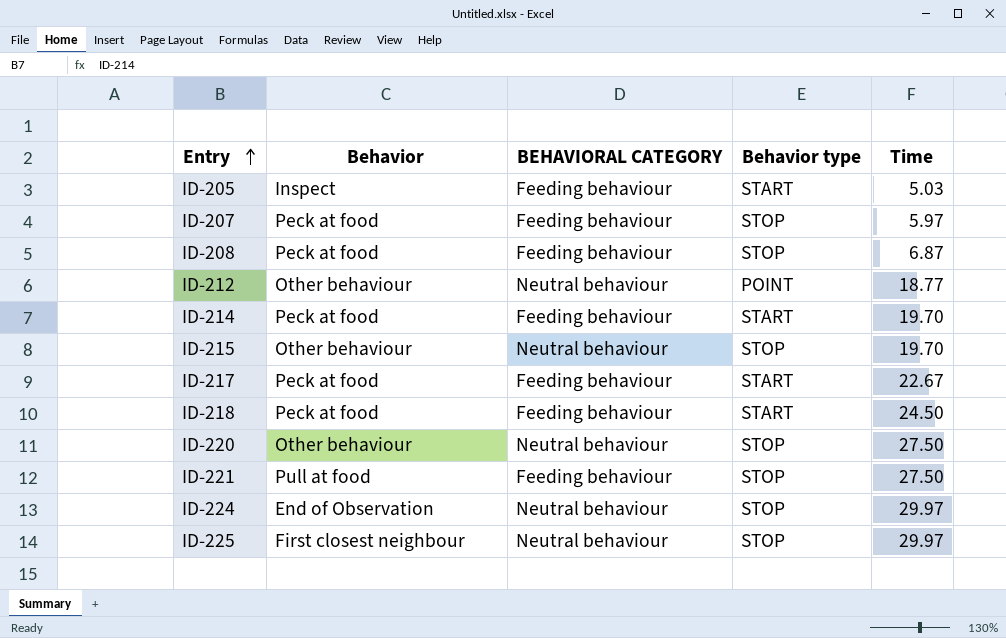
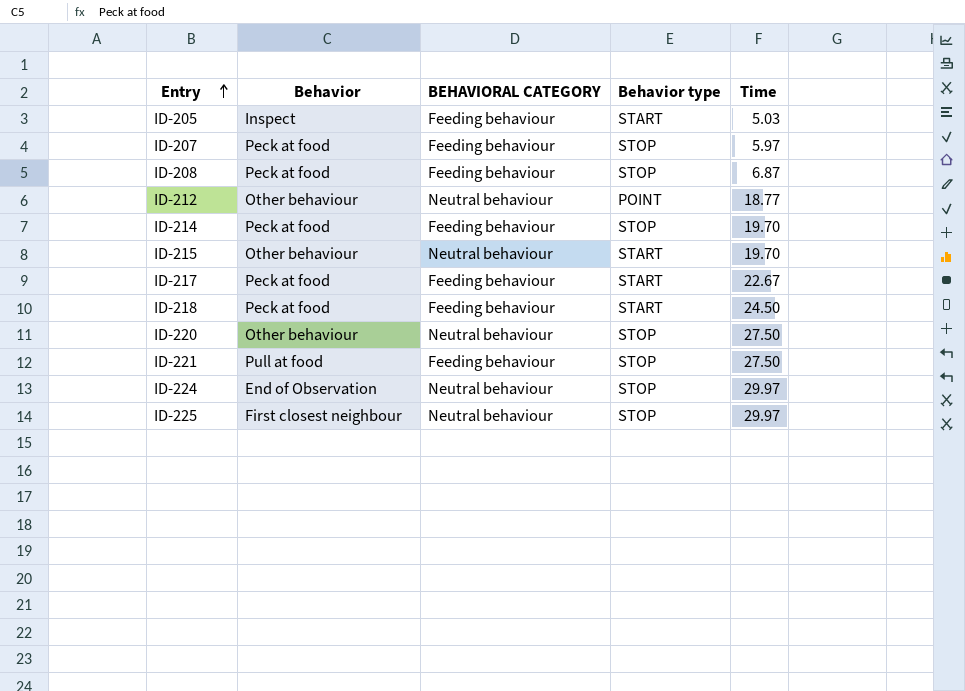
ID-214 | Behavior type: START -> STOP
ID-215 | Behavior type: STOP -> START

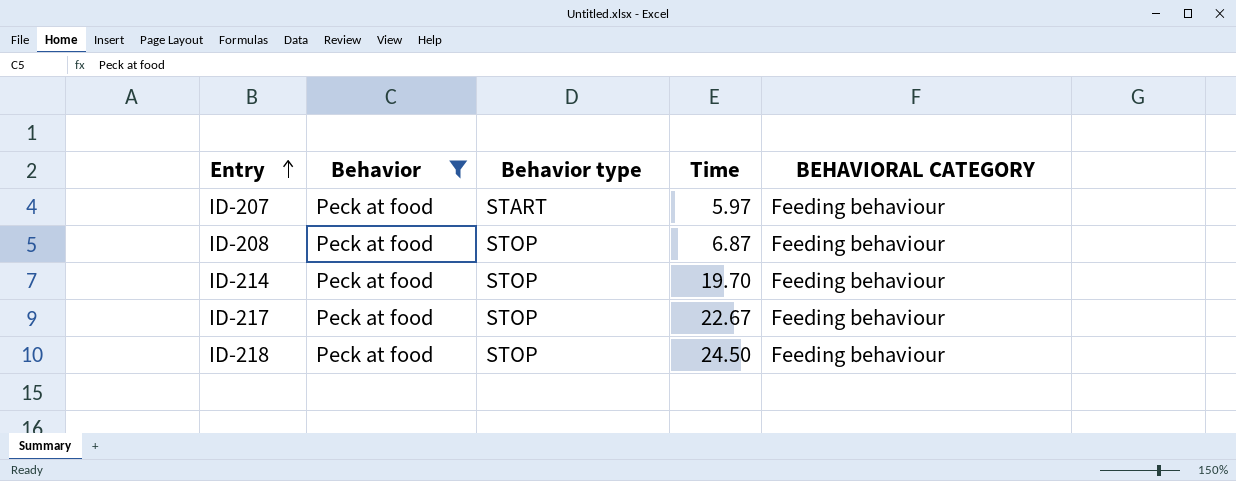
filter: none -> Behavior = Peck at food
column BEHAVIORAL CATEGORY | position: 3 -> 5
ID-207 | Behavior type: STOP -> START
ID-217 | Behavior type: START -> STOP
ID-218 | Behavior type: START -> STOP

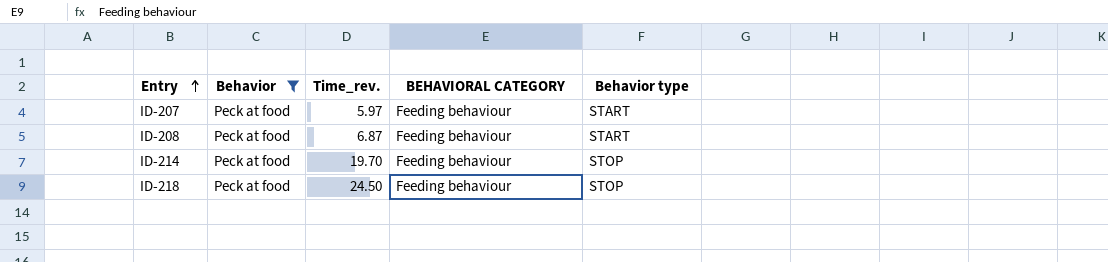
column name: Time -> Time_rev.
column Behavior type | position: 3 -> 5
row ID-217: Peck at food | STOP | 22.67 | Feeding behaviour -> none
ID-208 | Behavior type: STOP -> START

